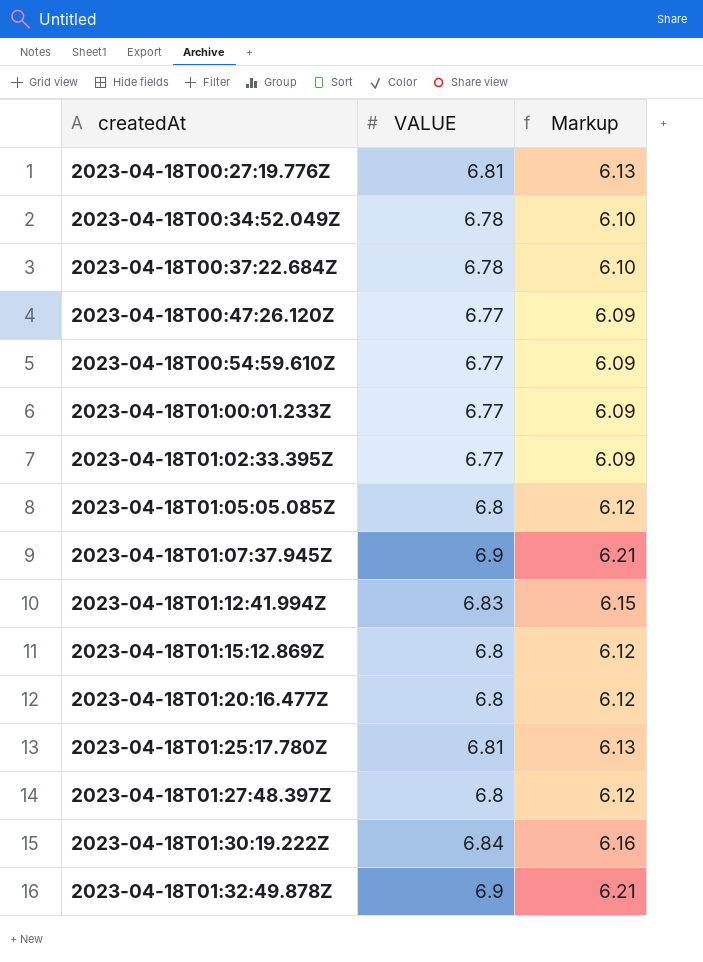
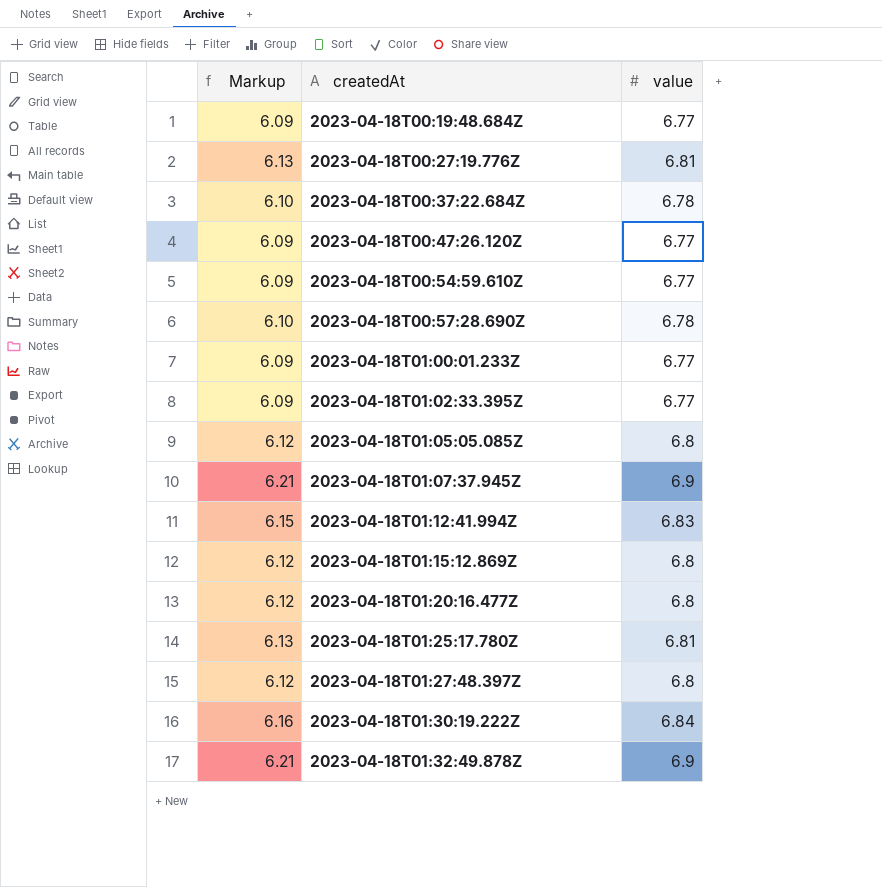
column Markup | position: 3 -> 1
column name: VALUE -> value
row 2023-04-18T00:34:52.049Z: 6.78 | 6.10 -> none
row 2023-04-18T00:19:48.684Z: none -> 6.09 | 6.77
row 2023-04-18T00:57:28.690Z: none -> 6.10 | 6.78

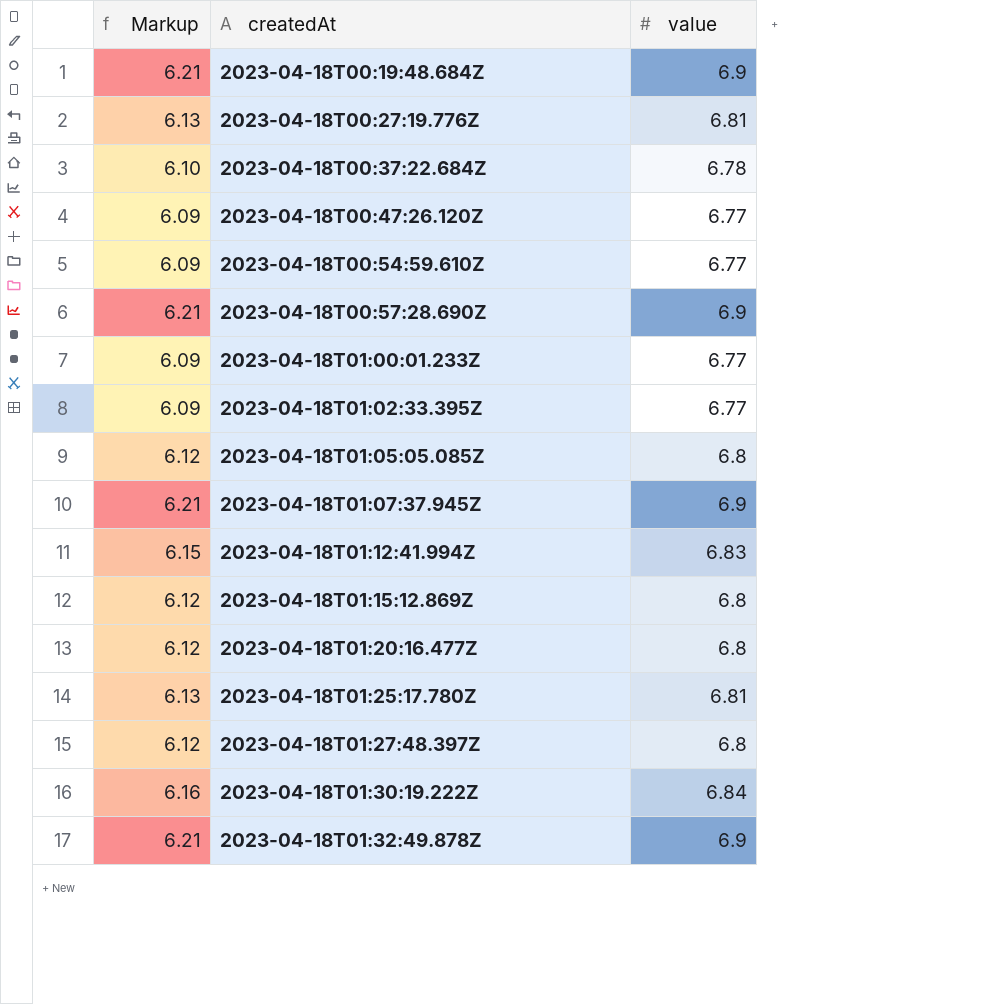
2023-04-18T00:19:48.684Z | Markup: 6.09 -> 6.21
2023-04-18T00:19:48.684Z | value: 6.77 -> 6.9
2023-04-18T00:57:28.690Z | Markup: 6.10 -> 6.21
2023-04-18T00:57:28.690Z | value: 6.78 -> 6.9

